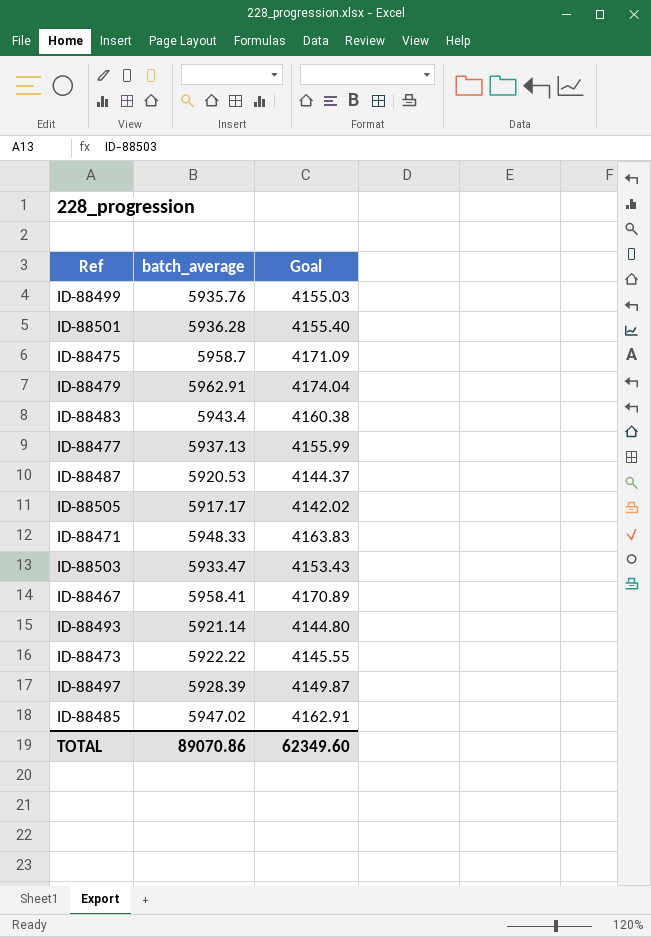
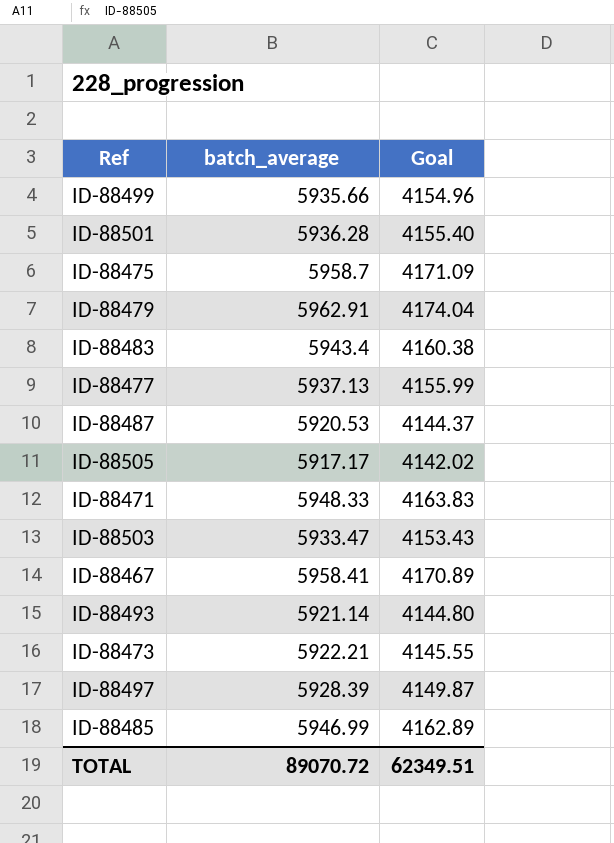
ID-88499 | batch_average: 5935.76 -> 5935.66
ID-88499 | Goal: 4155.03 -> 4154.96
ID-88473 | batch_average: 5922.22 -> 5922.21
ID-88485 | batch_average: 5947.02 -> 5946.99
ID-88485 | Goal: 4162.91 -> 4162.89
TOTAL | batch_average: 89070.86 -> 89070.72
TOTAL | Goal: 62349.60 -> 62349.51

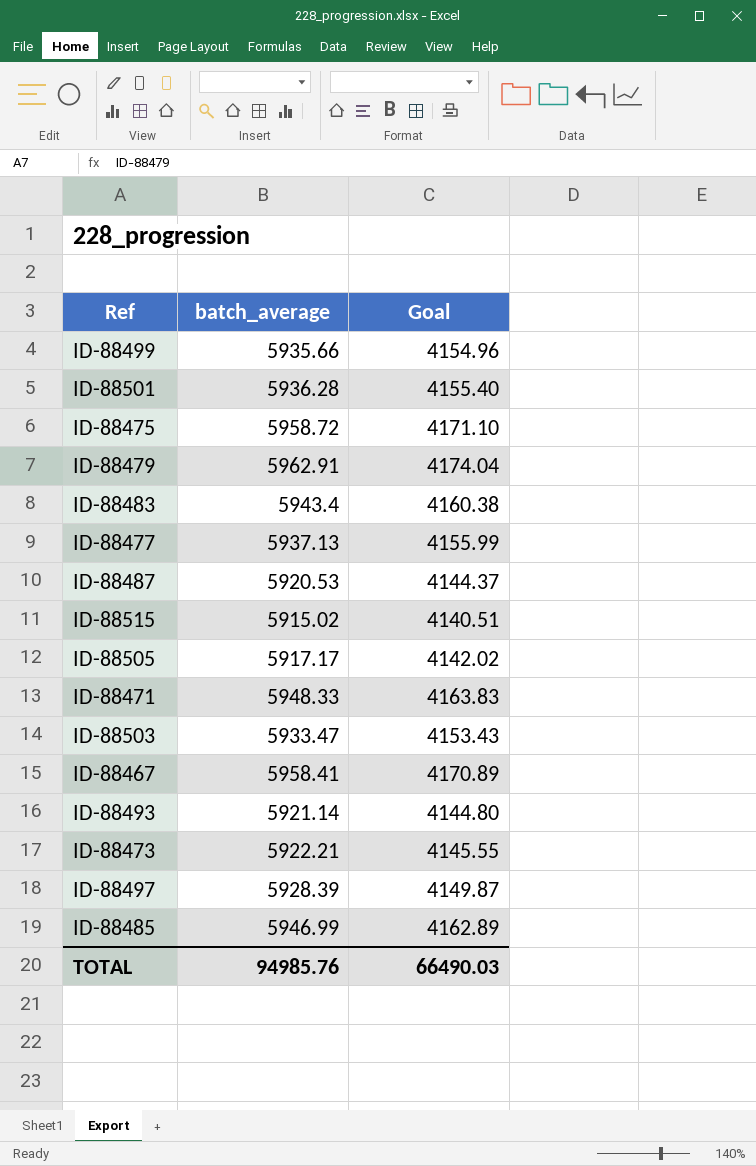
ID-88475 | batch_average: 5958.7 -> 5958.72
ID-88475 | Goal: 4171.09 -> 4171.10
row ID-88515: none -> 5915.02 | 4140.51
TOTAL | batch_average: 89070.72 -> 94985.76
TOTAL | Goal: 62349.51 -> 66490.03

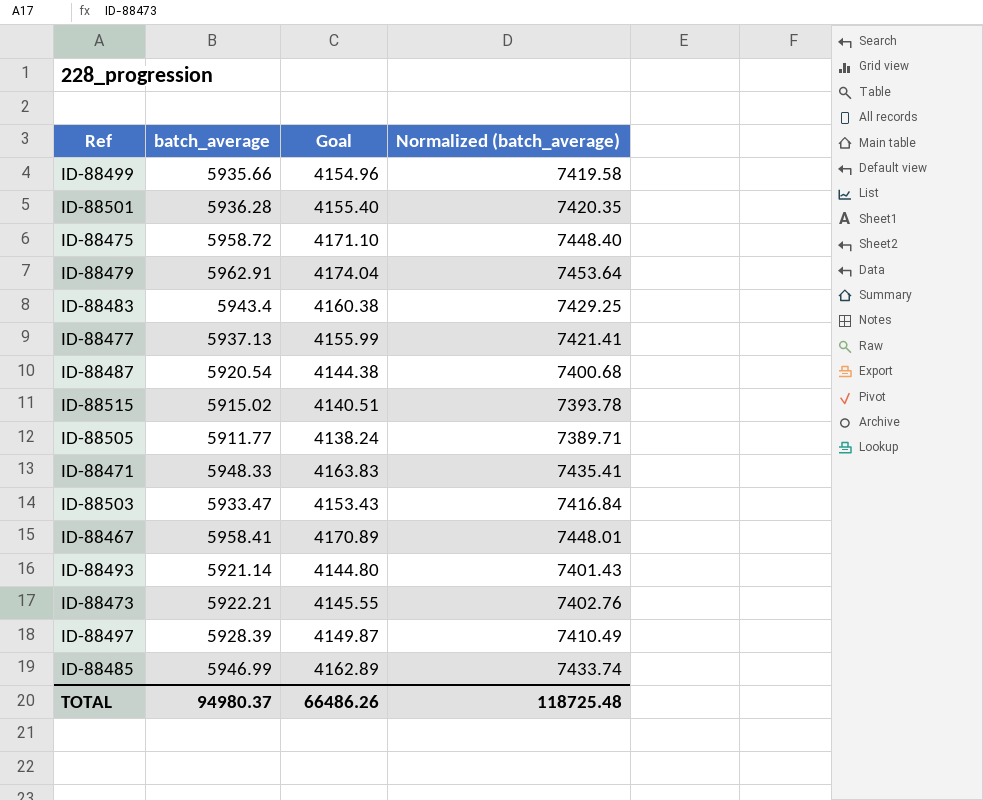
column Normalized (batch_average) | formula: none -> [batch_average] * 1.25
ID-88487 | batch_average: 5920.53 -> 5920.54
ID-88487 | Goal: 4144.37 -> 4144.38
ID-88505 | batch_average: 5917.17 -> 5911.77
ID-88505 | Goal: 4142.02 -> 4138.24
TOTAL | batch_average: 94985.76 -> 94980.37
TOTAL | Goal: 66490.03 -> 66486.26

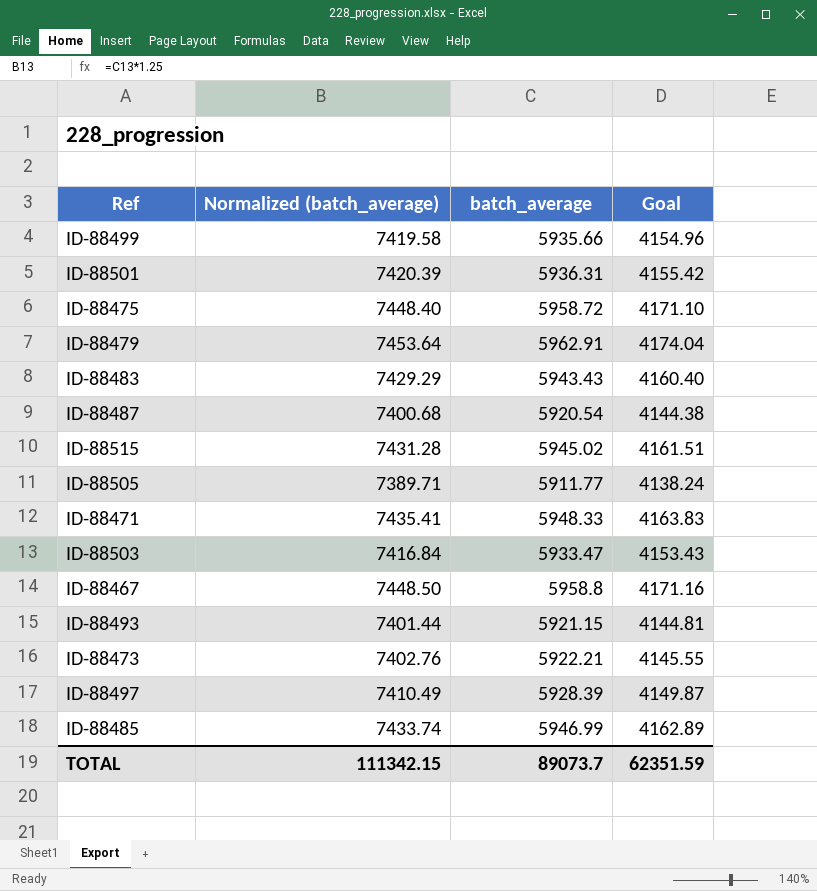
column Normalized (batch_average) | position: 4 -> 2
row ID-88477: 5937.13 | 4155.99 | 7421.41 -> none
ID-88501 | Normalized (batch_average): 7420.35 -> 7420.39
ID-88501 | batch_average: 5936.28 -> 5936.31
ID-88501 | Goal: 4155.40 -> 4155.42
ID-88483 | Normalized (batch_average): 7429.25 -> 7429.29
ID-88483 | batch_average: 5943.4 -> 5943.43
ID-88483 | Goal: 4160.38 -> 4160.40
ID-88515 | Normalized (batch_average): 7393.78 -> 7431.28
ID-88515 | batch_average: 5915.02 -> 5945.02
ID-88515 | Goal: 4140.51 -> 4161.51
ID-88467 | Normalized (batch_average): 7448.01 -> 7448.50
ID-88467 | batch_average: 5958.41 -> 5958.8
ID-88467 | Goal: 4170.89 -> 4171.16
ID-88493 | Normalized (batch_average): 7401.43 -> 7401.44
ID-88493 | batch_average: 5921.14 -> 5921.15
ID-88493 | Goal: 4144.80 -> 4144.81
TOTAL | Normalized (batch_average): 118725.48 -> 111342.15
TOTAL | batch_average: 94980.37 -> 89073.7
TOTAL | Goal: 66486.26 -> 62351.59

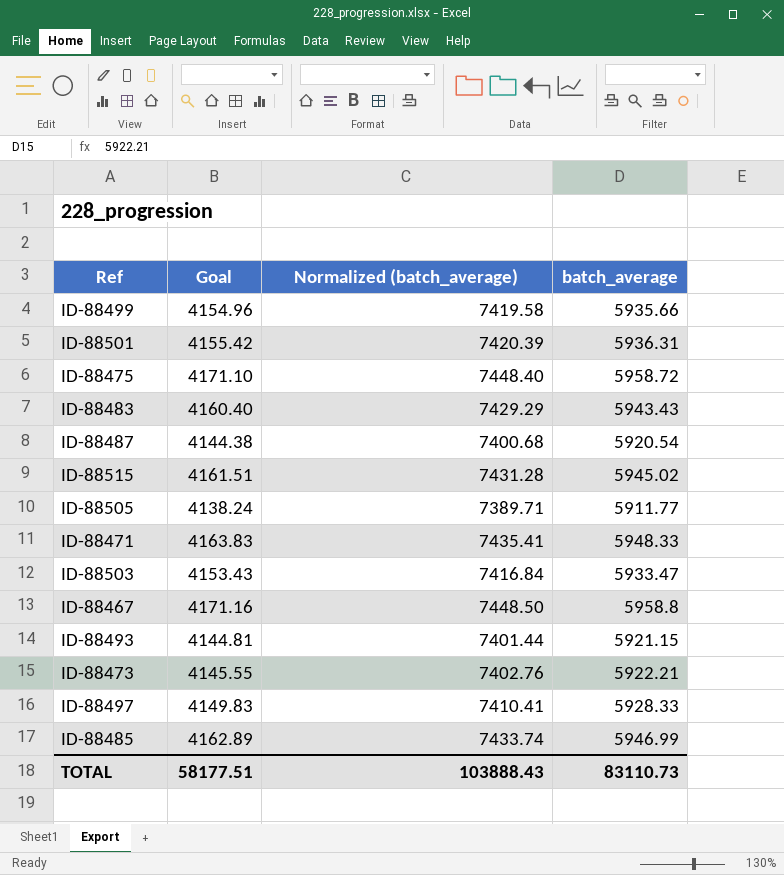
column Goal | position: 4 -> 2
row ID-88479: 7453.64 | 5962.91 | 4174.04 -> none
ID-88497 | Goal: 4149.87 -> 4149.83
ID-88497 | Normalized (batch_average): 7410.49 -> 7410.41
ID-88497 | batch_average: 5928.39 -> 5928.33
TOTAL | Goal: 62351.59 -> 58177.51
TOTAL | Normalized (batch_average): 111342.15 -> 103888.43
TOTAL | batch_average: 89073.7 -> 83110.73

